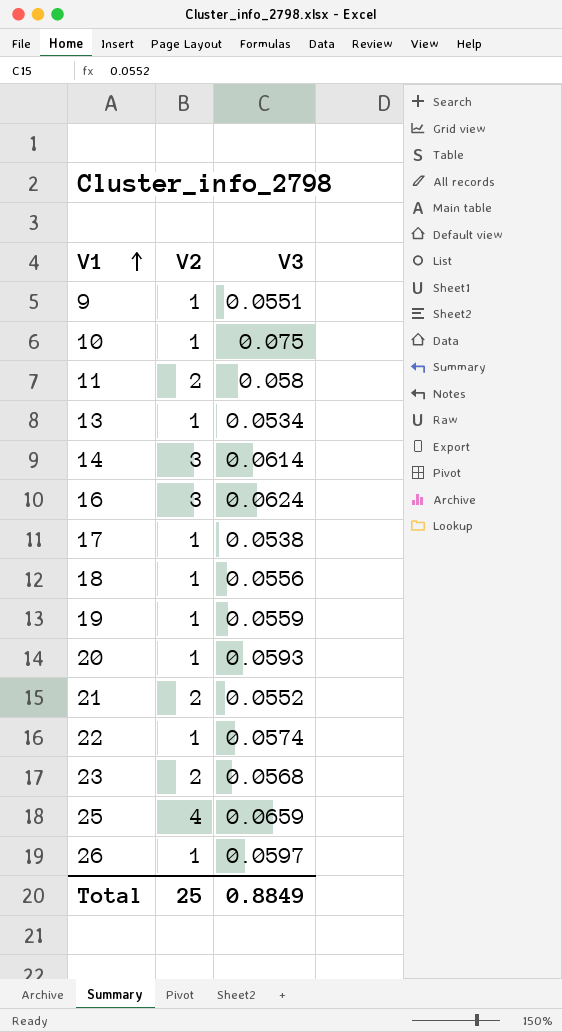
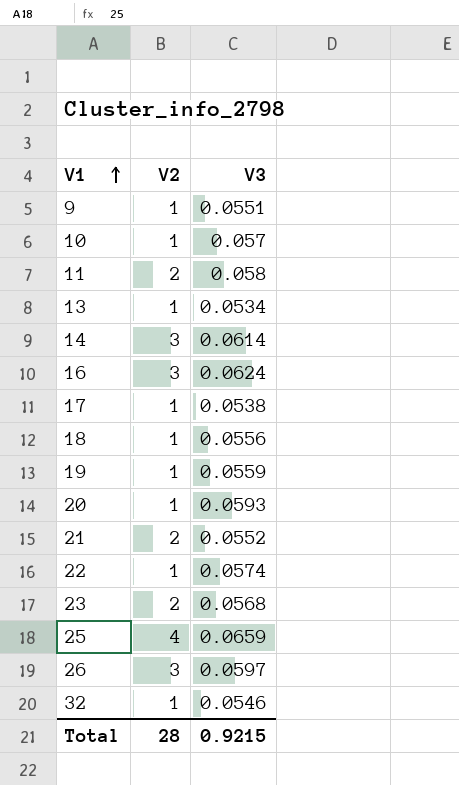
10 | V3: 0.075 -> 0.057
26 | V2: 1 -> 3
row 32: none -> 1 | 0.0546
Total | V2: 25 -> 28
Total | V3: 0.8849 -> 0.9215

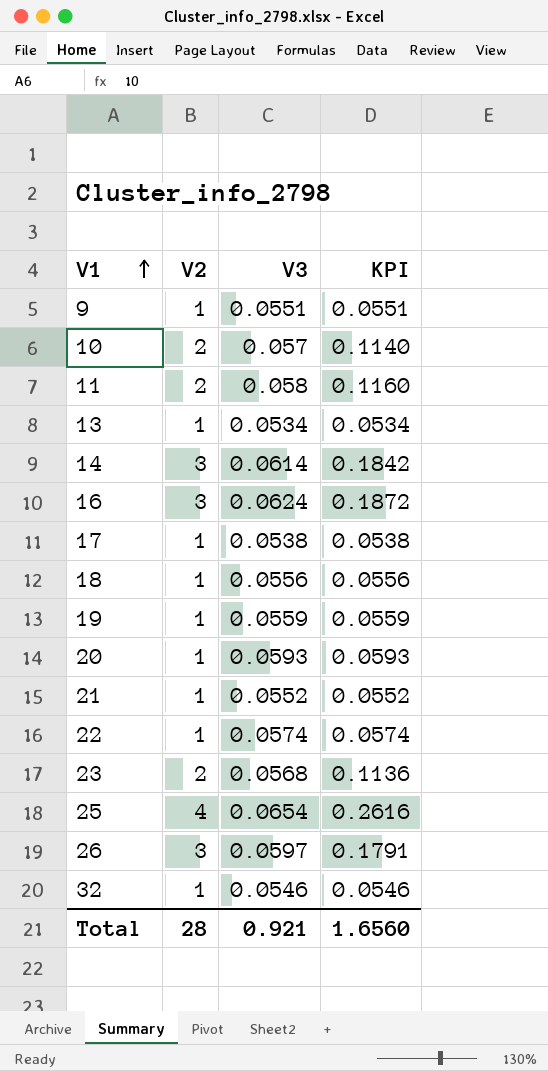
column KPI | formula: none -> [V2] * [V3]
10 | V2: 1 -> 2
21 | V2: 2 -> 1
25 | V3: 0.0659 -> 0.0654
Total | V3: 0.9215 -> 0.921

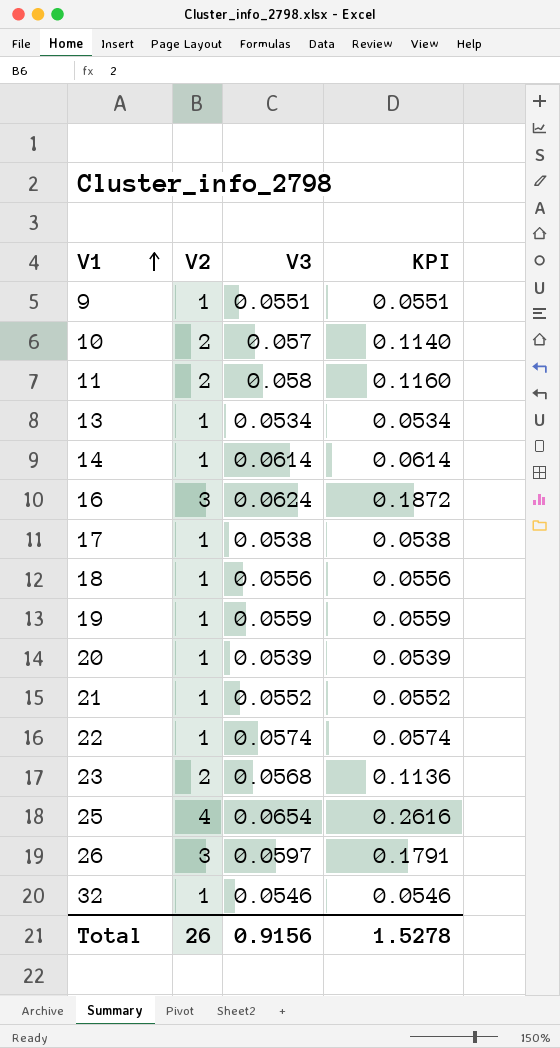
14 | V2: 3 -> 1
14 | KPI: 0.1842 -> 0.0614
20 | V3: 0.0593 -> 0.0539
20 | KPI: 0.0593 -> 0.0539
Total | V2: 28 -> 26
Total | V3: 0.921 -> 0.9156
Total | KPI: 1.6560 -> 1.5278

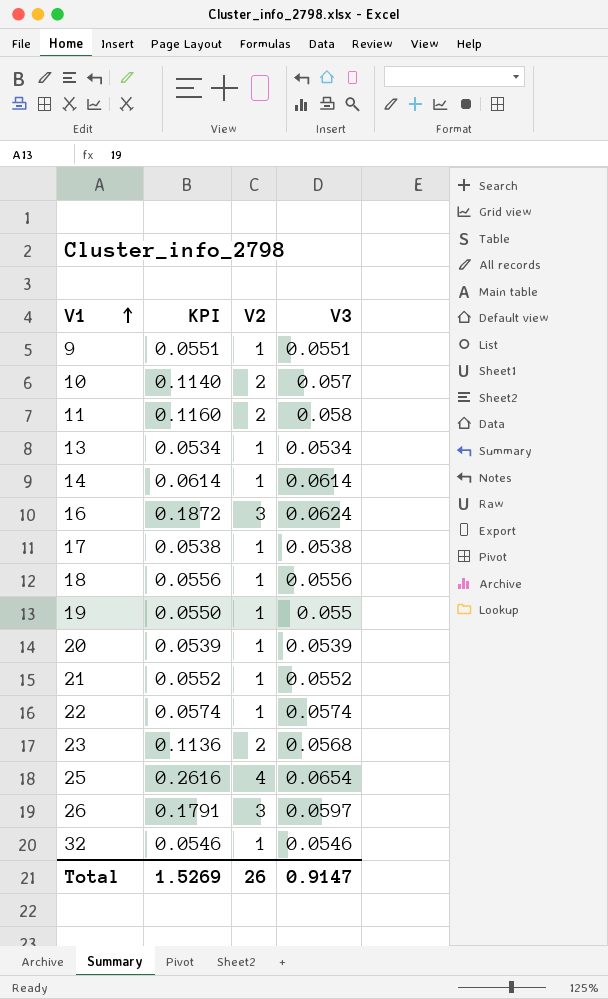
column KPI | position: 4 -> 2
19 | KPI: 0.0559 -> 0.0550
19 | V3: 0.0559 -> 0.055
Total | KPI: 1.5278 -> 1.5269
Total | V3: 0.9156 -> 0.9147

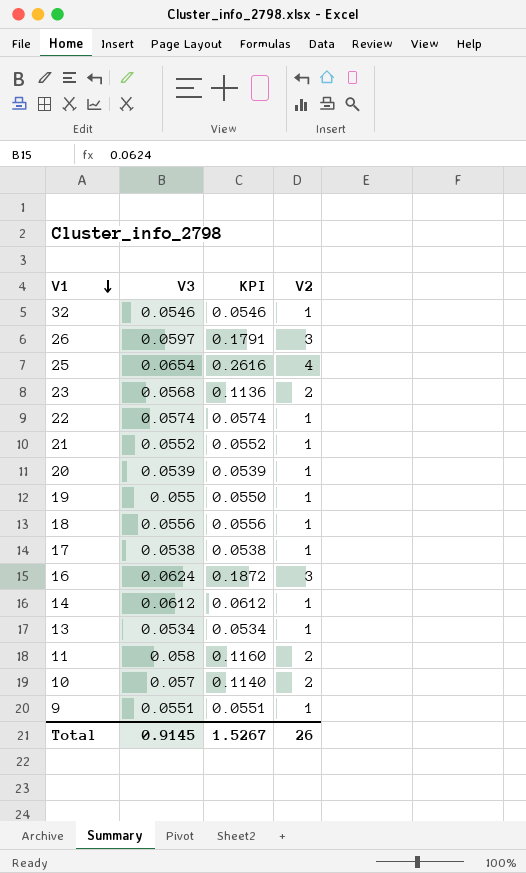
row order: V1 ascending -> V1 descending
column V3 | position: 4 -> 2
14 | V3: 0.0614 -> 0.0612
14 | KPI: 0.0614 -> 0.0612
Total | V3: 0.9147 -> 0.9145
Total | KPI: 1.5269 -> 1.5267

